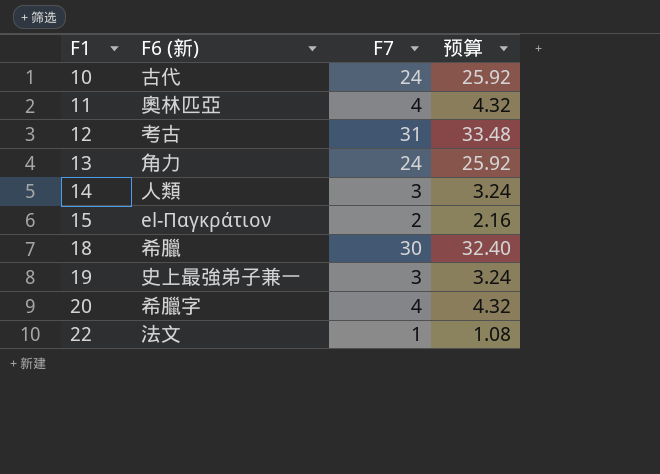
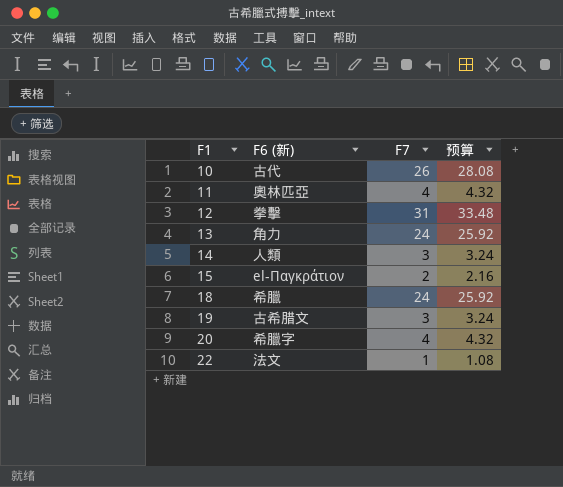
10 | F7: 24 -> 26
10 | 预算: 25.92 -> 28.08
12 | F6 (新): 考古 -> 拳擊
18 | F7: 30 -> 24
18 | 预算: 32.40 -> 25.92
19 | F6 (新): 史上最強弟子兼一 -> 古希腊文

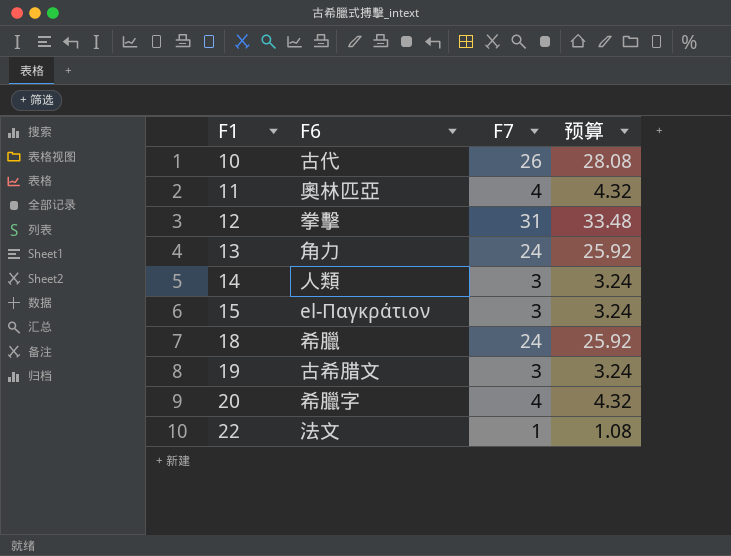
column name: F6 (新) -> F6
15 | F7: 2 -> 3
15 | 预算: 2.16 -> 3.24

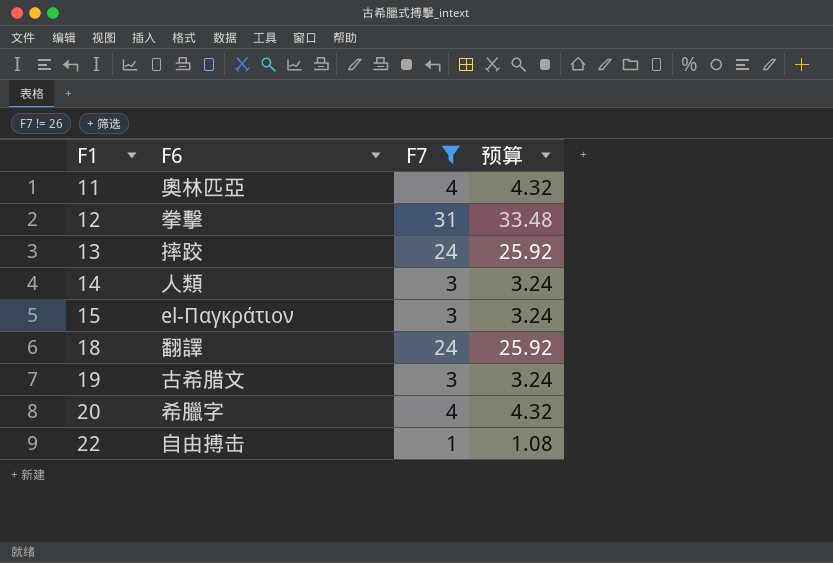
filter: none -> F7 != 26
13 | F6: 角力 -> 摔跤
18 | F6: 希臘 -> 翻譯
22 | F6: 法文 -> 自由搏击

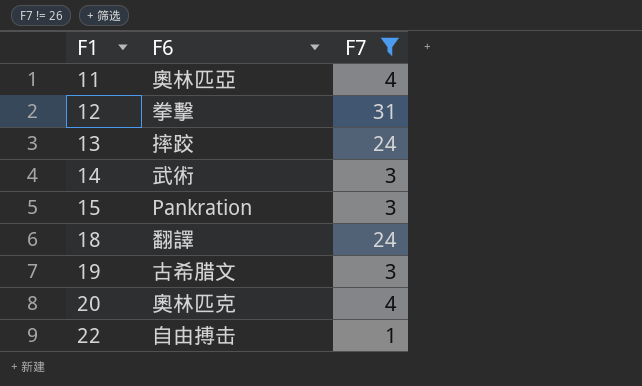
column 预算 | formula: [F7] * 1.08 -> none
14 | F6: 人類 -> 武術
15 | F6: el-Παγκράτιον -> Pankration
20 | F6: 希臘字 -> 奧林匹克

